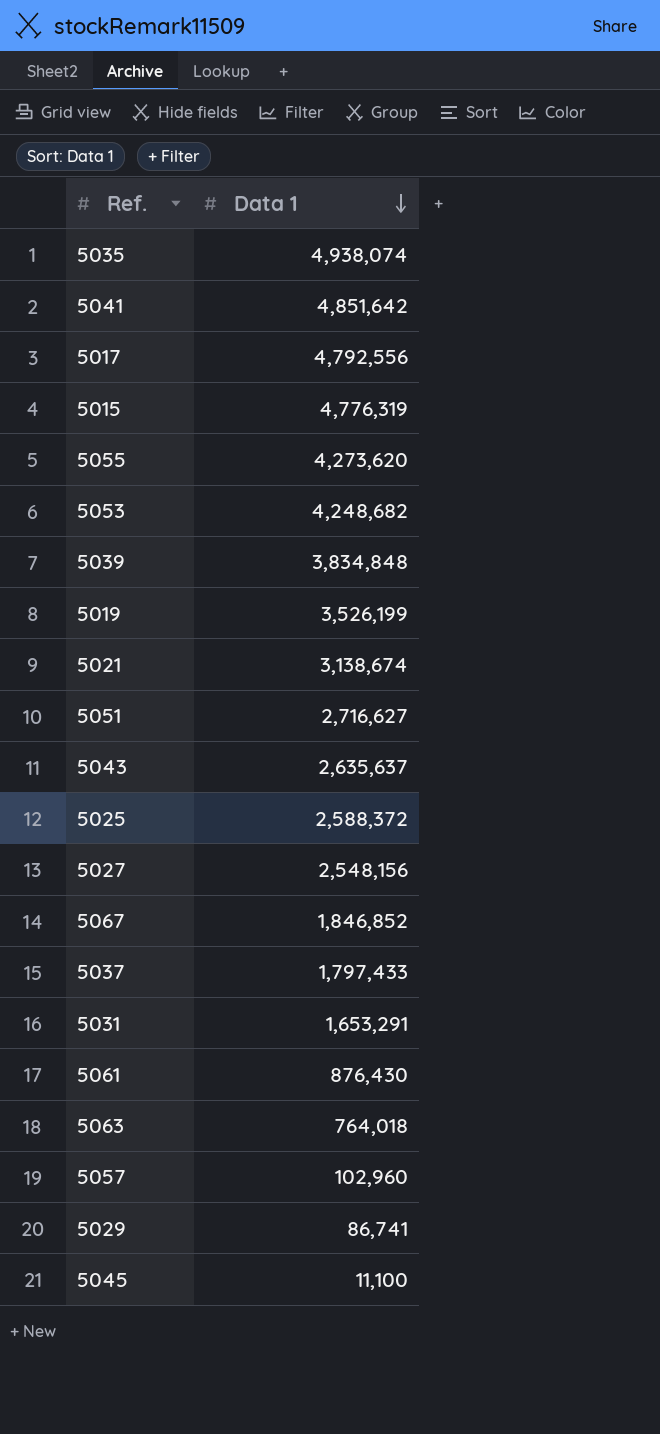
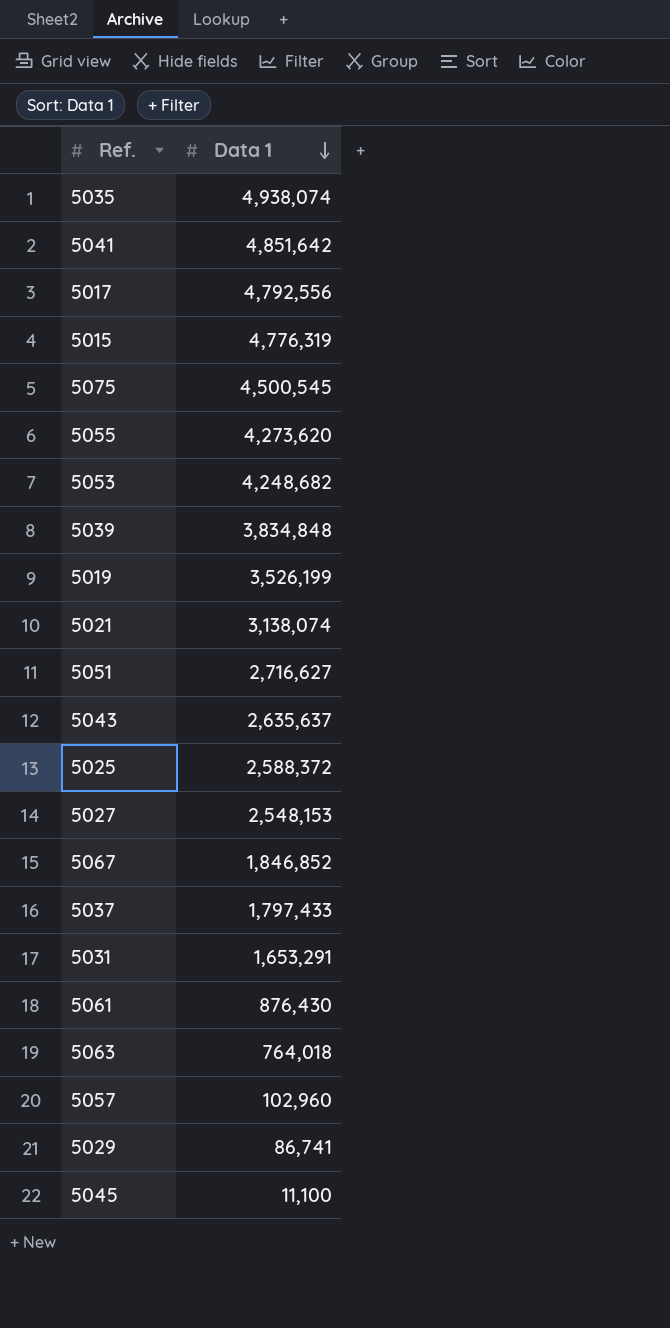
row 5075: none -> 4,500,545
5021 | Data 1: 3,138,674 -> 3,138,074
5027 | Data 1: 2,548,156 -> 2,548,153

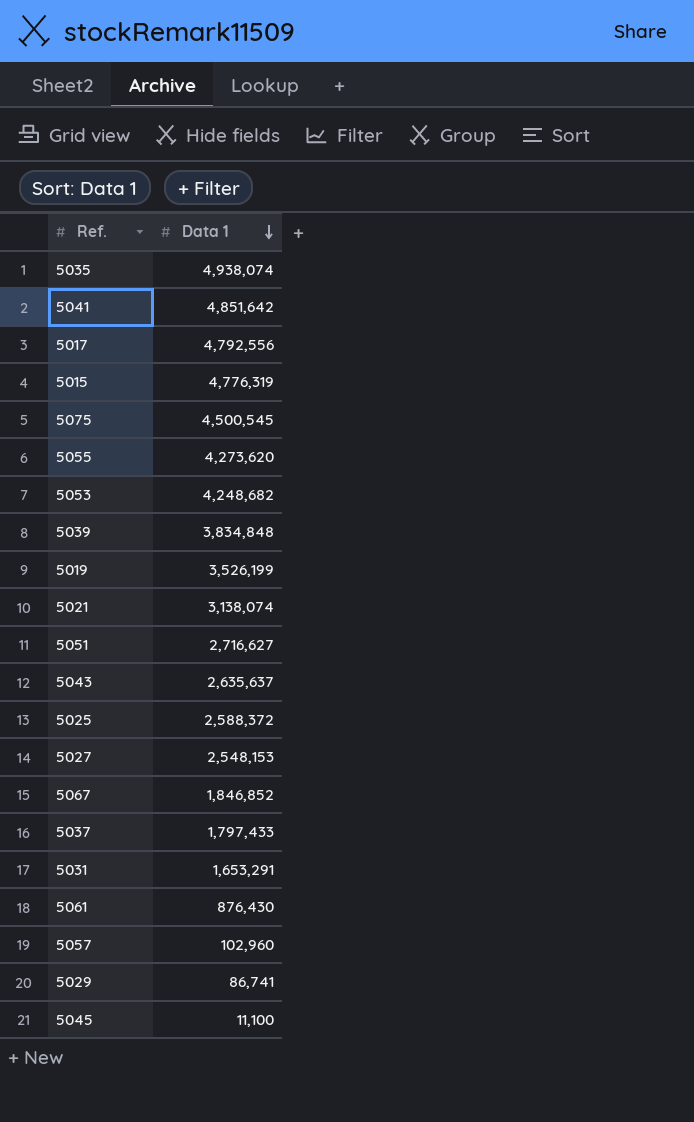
row 5063: 764,018 -> none

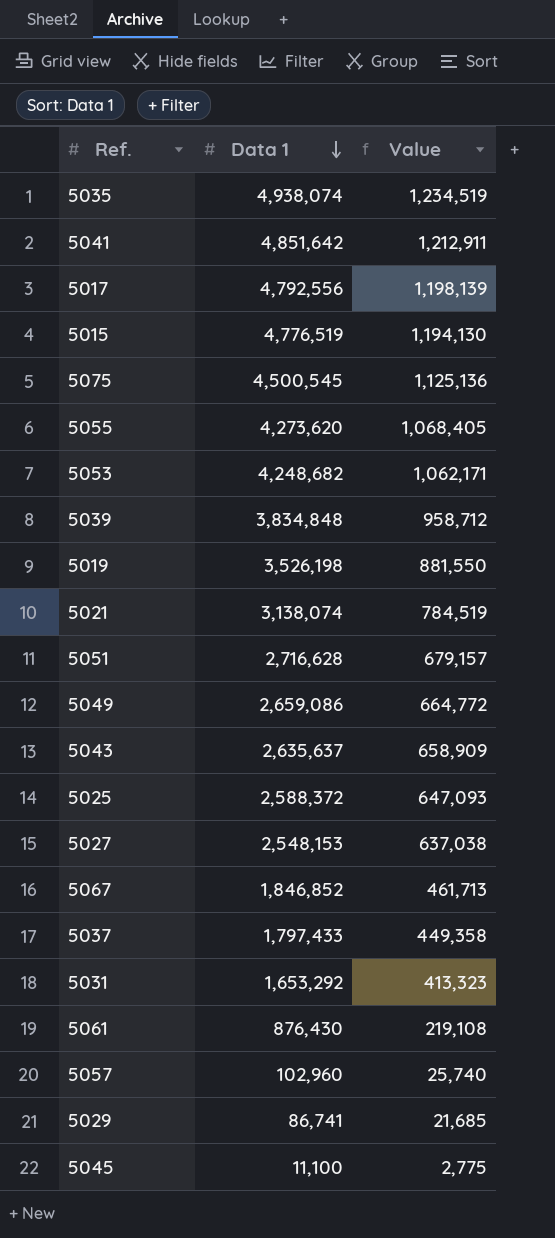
column Value | formula: none -> [Data 1] * 0.25
5015 | Data 1: 4,776,319 -> 4,776,519
5019 | Data 1: 3,526,199 -> 3,526,198
5051 | Data 1: 2,716,627 -> 2,716,628
row 5049: none -> 2,659,086 | 664,772
5031 | Data 1: 1,653,291 -> 1,653,292

